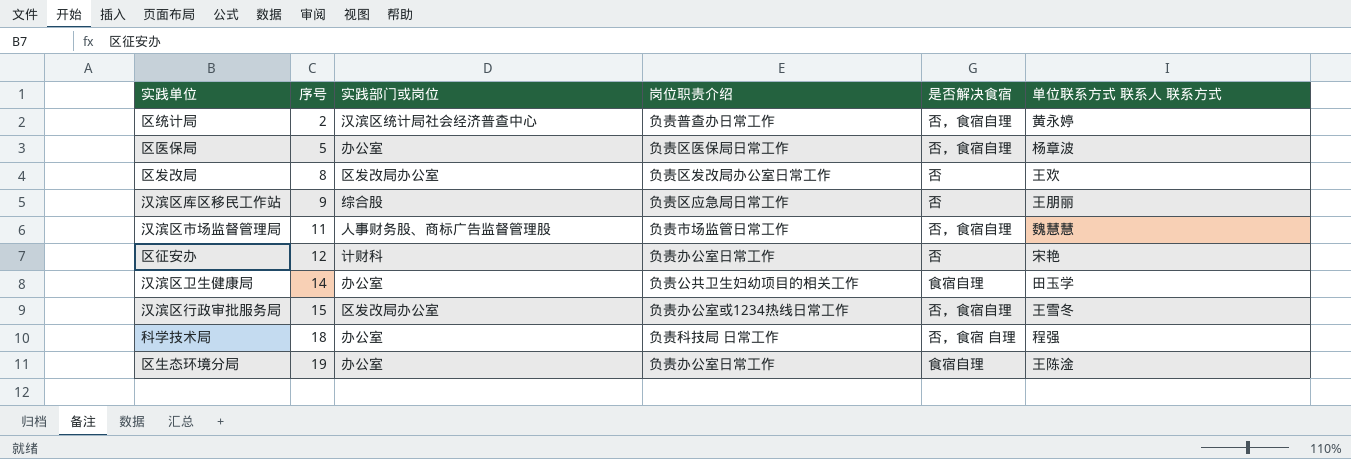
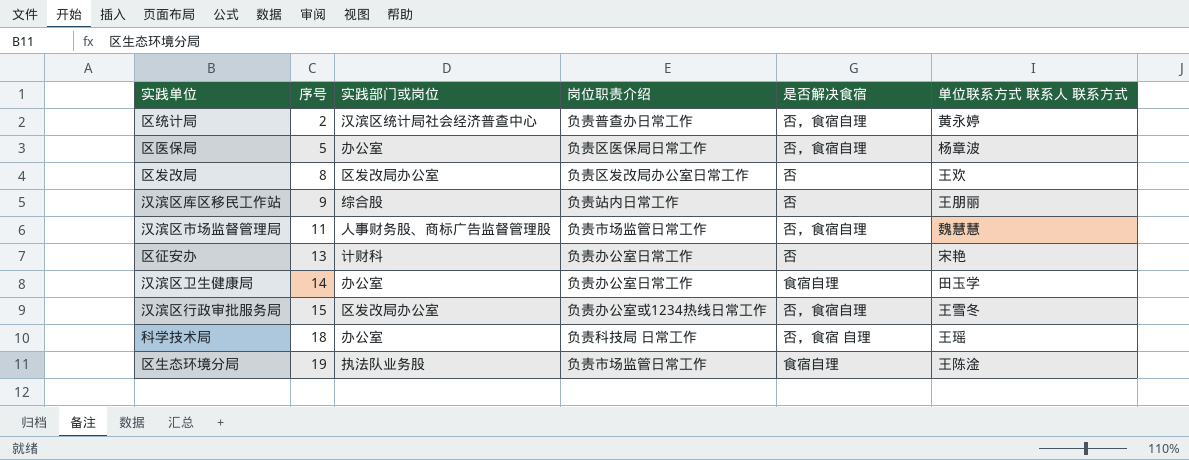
汉滨区库区移民工作站 | 岗位职责介绍: 负责区应急局日常工作 -> 负责站内日常工作
区征安办 | 序号: 12 -> 13
汉滨区卫生健康局 | 岗位职责介绍: 负责公共卫生妇幼项目的相关工作 -> 负责办公室日常工作
科学技术局 | 单位联系方式 联系人 联系方式: 程强 -> 王瑶
区生态环境分局 | 实践部门或岗位: 办公室 -> 执法队业务股
区生态环境分局 | 岗位职责介绍: 负责办公室日常工作 -> 负责市场监管日常工作

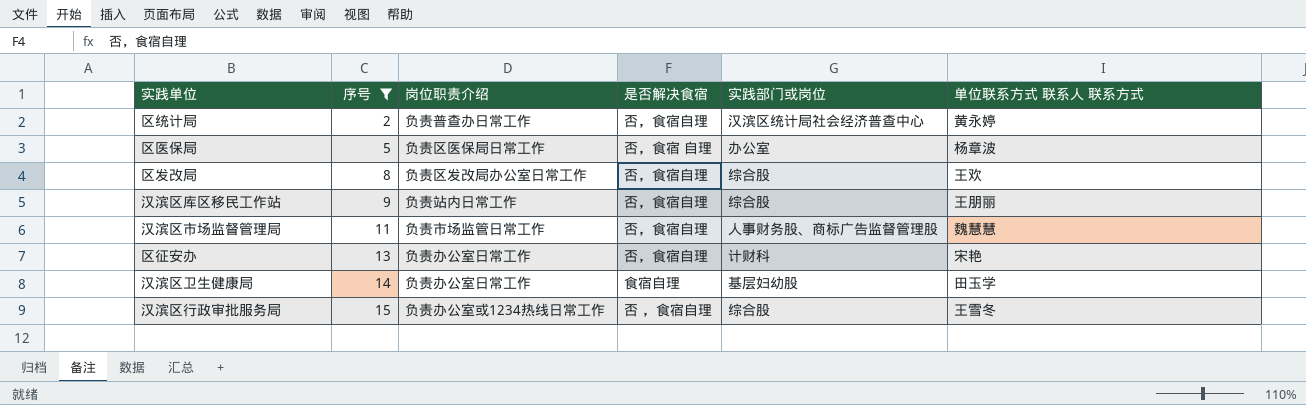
filter: none -> 序号 <= 15
column 实践部门或岗位 | position: 3 -> 5
区医保局 | 是否解决食宿: 否，食宿自理 -> 否，食宿 自理
区发改局 | 是否解决食宿: 否 -> 否，食宿自理
区发改局 | 实践部门或岗位: 区发改局办公室 -> 综合股
汉滨区库区移民工作站 | 是否解决食宿: 否 -> 否，食宿自理
区征安办 | 是否解决食宿: 否 -> 否，食宿自理
汉滨区卫生健康局 | 实践部门或岗位: 办公室 -> 基层妇幼股
汉滨区行政审批服务局 | 是否解决食宿: 否，食宿自理 -> 否 ，食宿自理
汉滨区行政审批服务局 | 实践部门或岗位: 区发改局办公室 -> 综合股

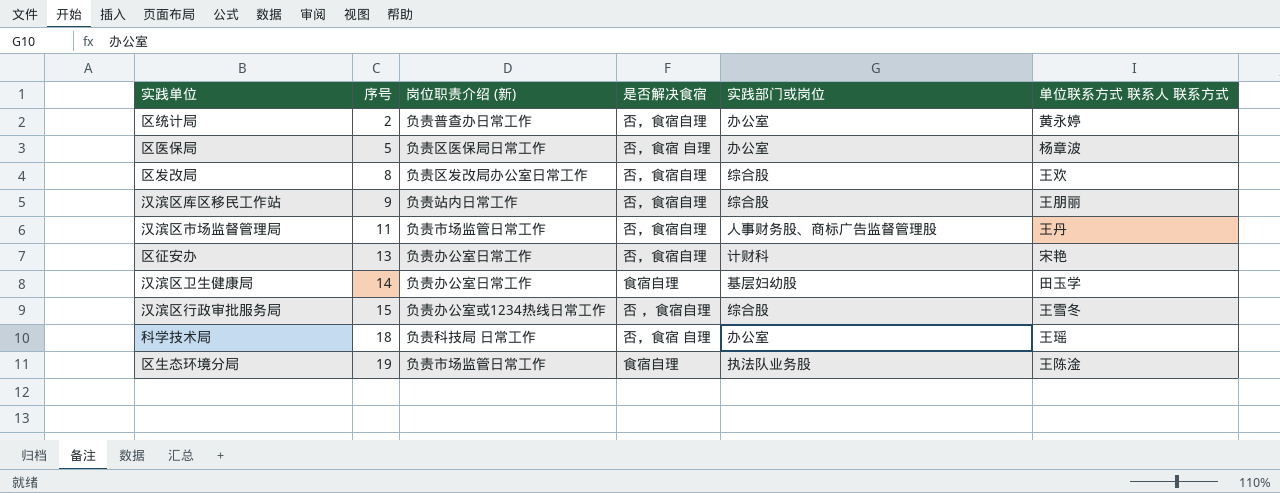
filter: 序号 <= 15 -> none
column name: 岗位职责介绍 -> 岗位职责介绍 (新)
区统计局 | 实践部门或岗位: 汉滨区统计局社会经济普查中心 -> 办公室
汉滨区市场监督管理局 | 单位联系方式 联系人 联系方式: 魏慧慧 -> 王丹

